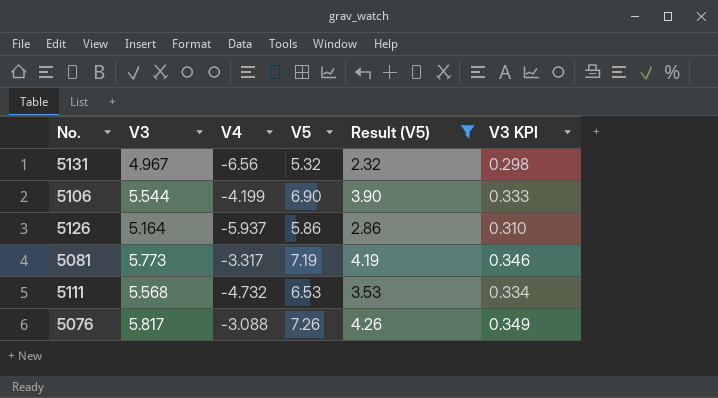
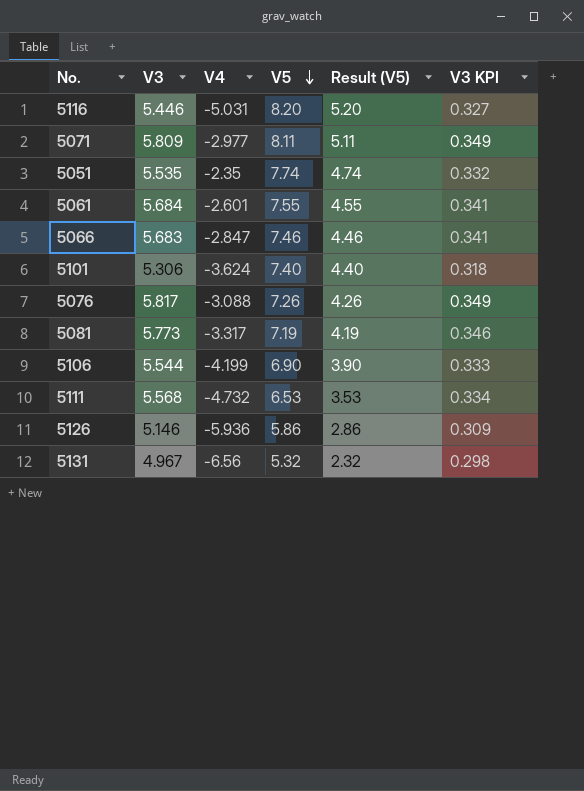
filter: Result (V5) <= 4.26 -> none
row order: none -> V5 descending
5126 | V3: 5.164 -> 5.146
5126 | V4: -5.937 -> -5.936
5126 | V3 KPI: 0.310 -> 0.309

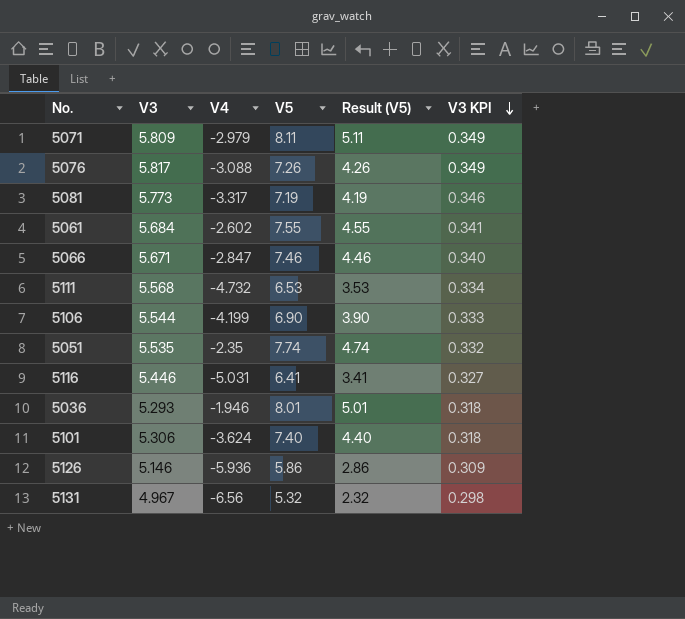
row order: V5 descending -> V3 KPI descending
5071 | V4: -2.977 -> -2.979
5061 | V4: -2.601 -> -2.602
5066 | V3: 5.683 -> 5.671
5066 | V3 KPI: 0.341 -> 0.340
5116 | V5: 8.20 -> 6.41
5116 | Result (V5): 5.20 -> 3.41
row 5036: none -> 5.293 | -1.946 | 8.01 | 5.01 | 0.318

